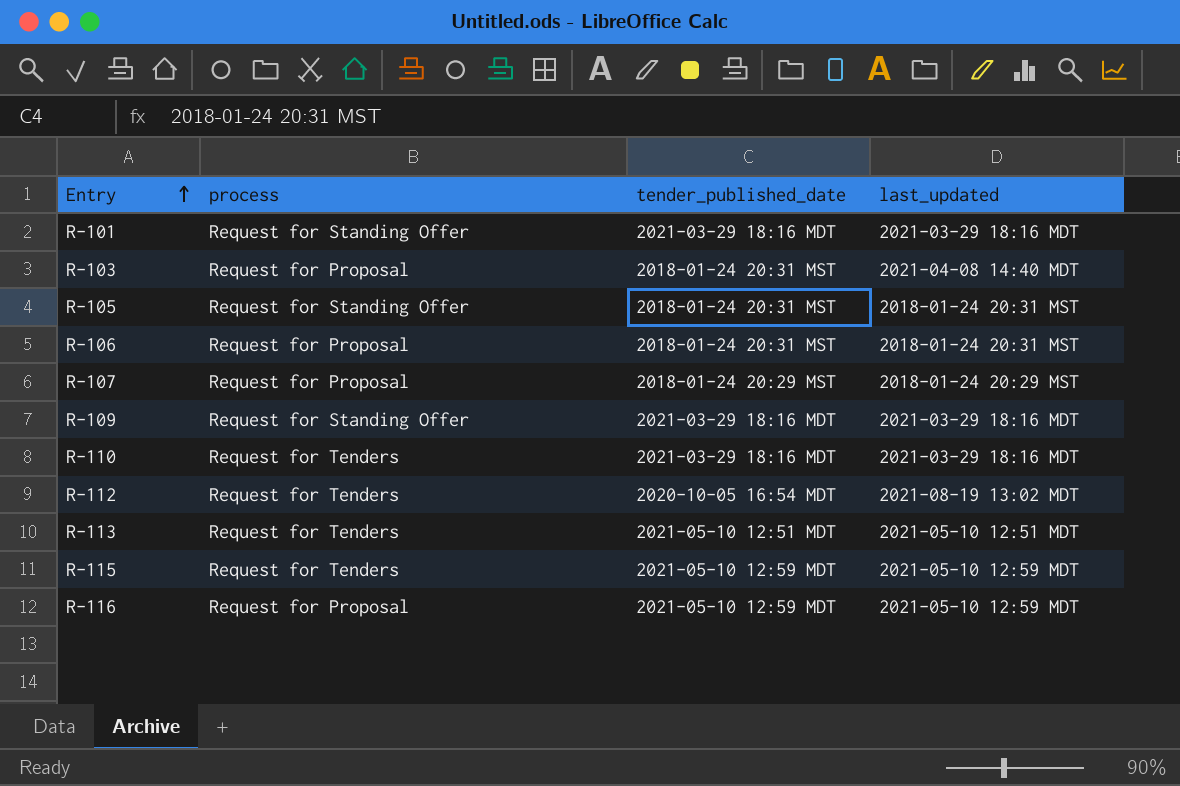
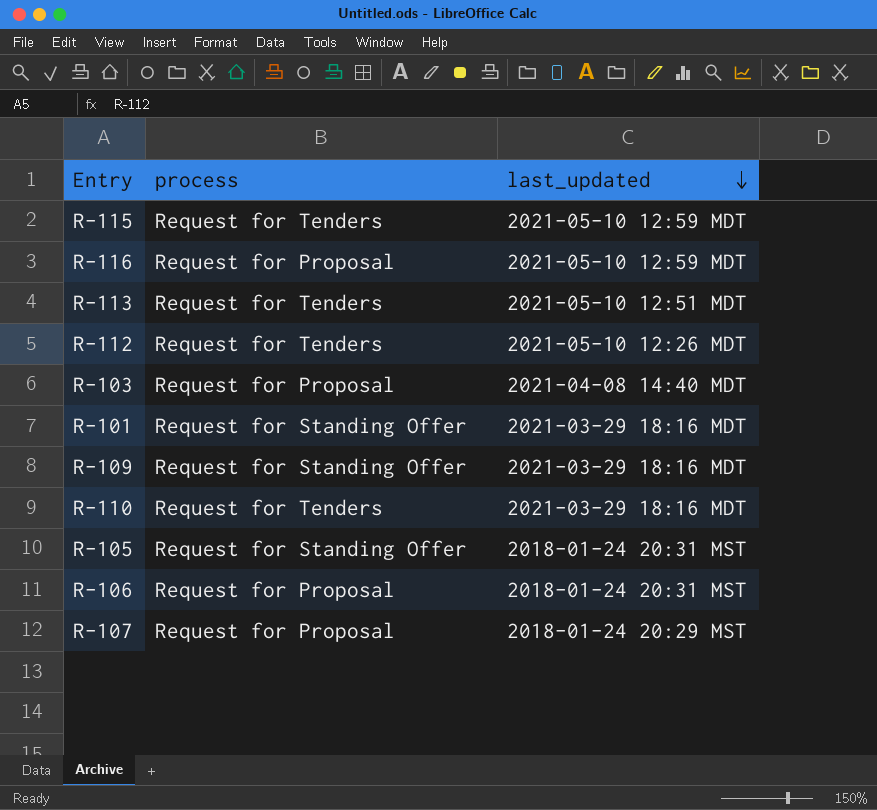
row order: Entry ascending -> last_updated descending
column tender_published_date | position: 3 -> none
R-112 | last_updated: 2021-08-19 13:02 MDT -> 2021-05-10 12:26 MDT

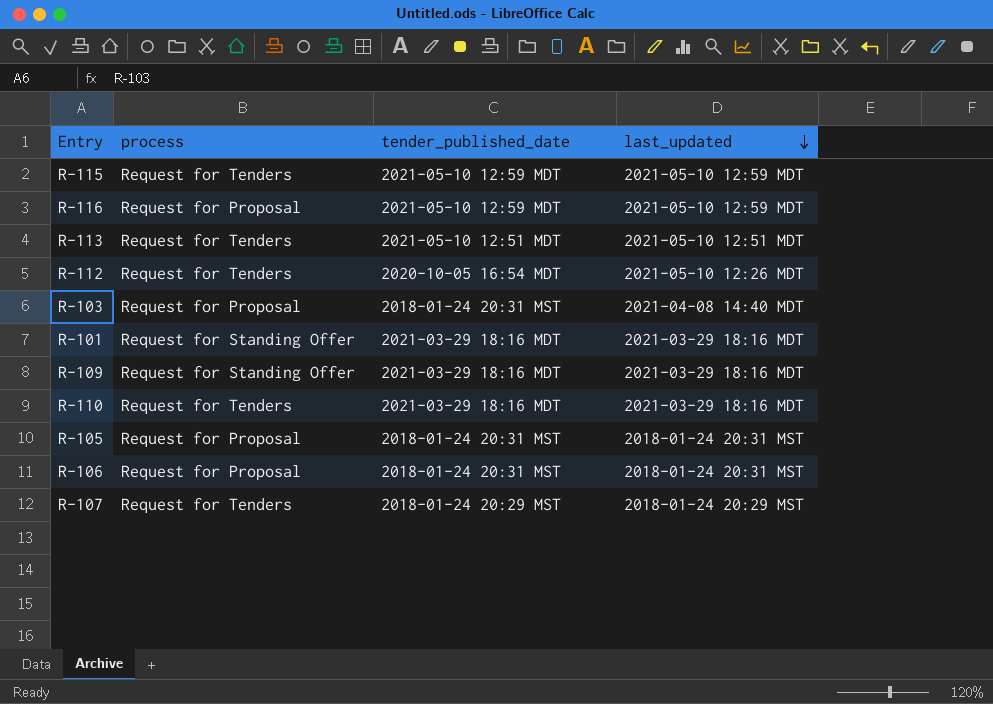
column tender_published_date | position: none -> 3
R-105 | process: Request for Standing Offer -> Request for Proposal
R-107 | process: Request for Proposal -> Request for Tenders

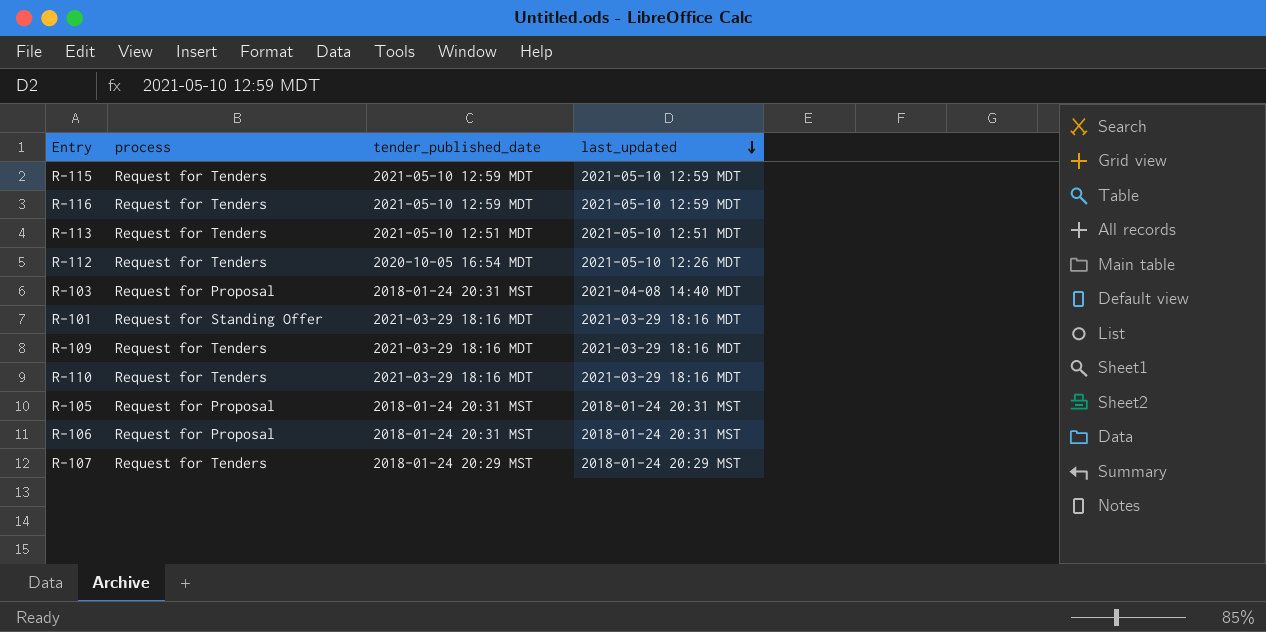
R-116 | process: Request for Proposal -> Request for Tenders
R-109 | process: Request for Standing Offer -> Request for Tenders

